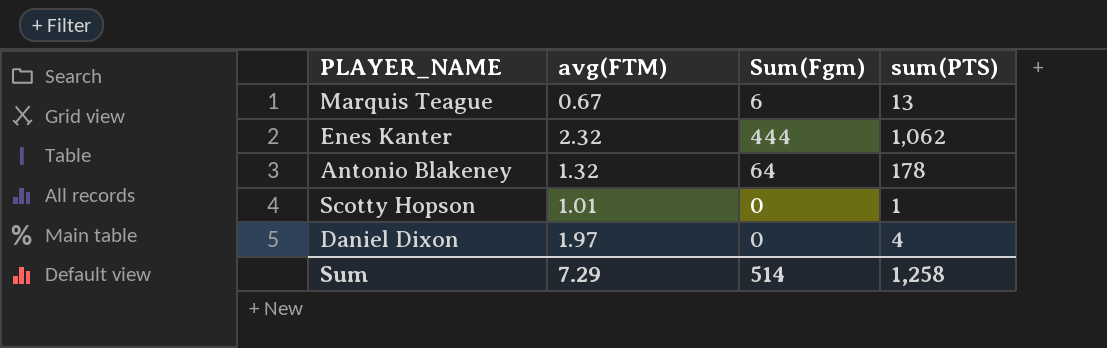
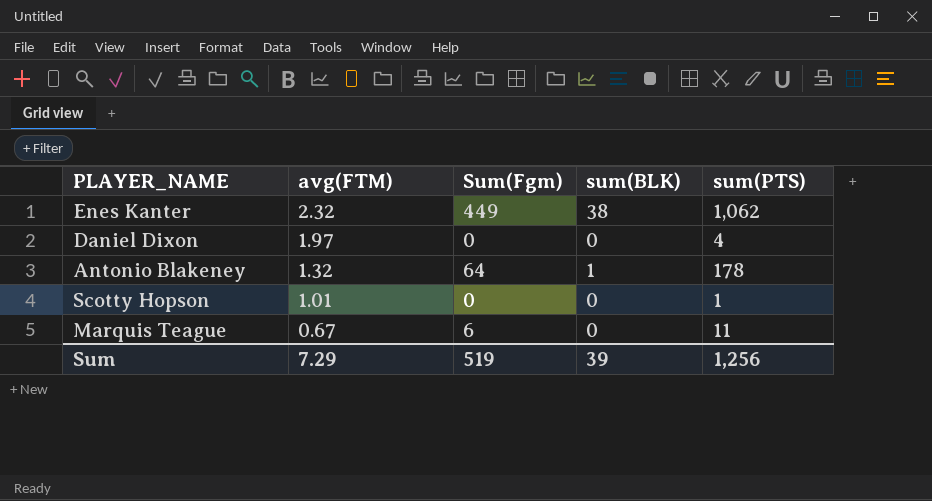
row order: none -> avg(FTM) descending
column sum(BLK) | position: none -> 4
Enes Kanter | Sum(Fgm): 444 -> 449
Marquis Teague | sum(PTS): 13 -> 11
Sum | Sum(Fgm): 514 -> 519
Sum | sum(PTS): 1,258 -> 1,256

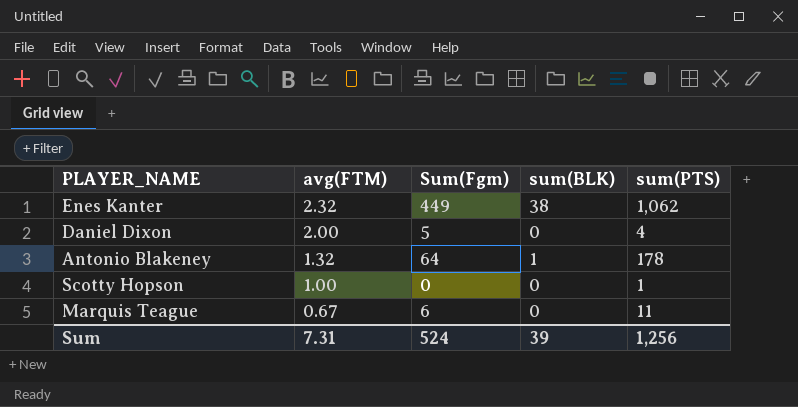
Daniel Dixon | avg(FTM): 1.97 -> 2.00
Daniel Dixon | Sum(Fgm): 0 -> 5
Scotty Hopson | avg(FTM): 1.01 -> 1.00
Sum | avg(FTM): 7.29 -> 7.31
Sum | Sum(Fgm): 519 -> 524

